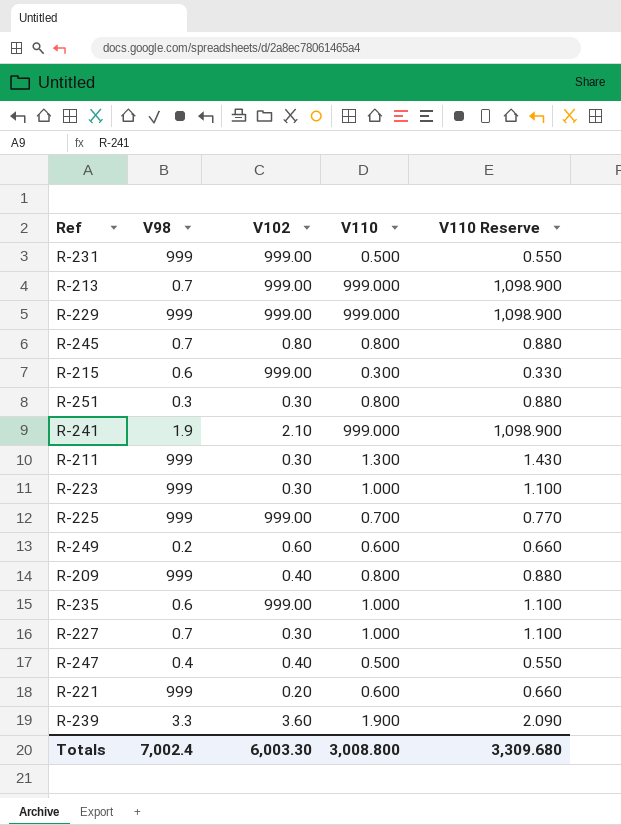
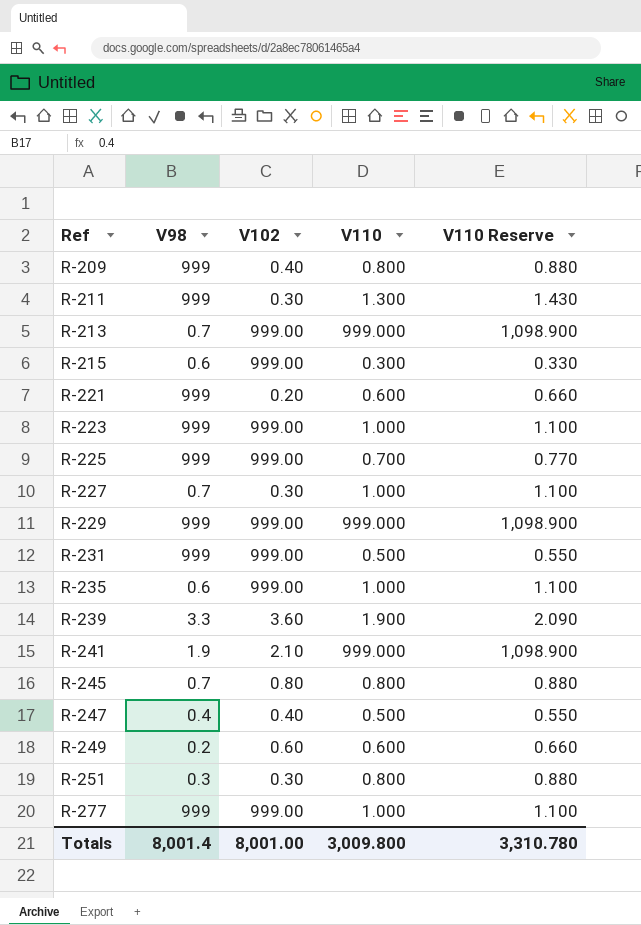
row order: none -> Ref ascending
R-223 | V102: 0.30 -> 999.00
row R-277: none -> 999 | 999.00 | 1.000 | 1.100
Totals | V98: 7,002.4 -> 8,001.4
Totals | V102: 6,003.30 -> 8,001.00
Totals | V110: 3,008.800 -> 3,009.800
Totals | V110 Reserve: 3,309.680 -> 3,310.780

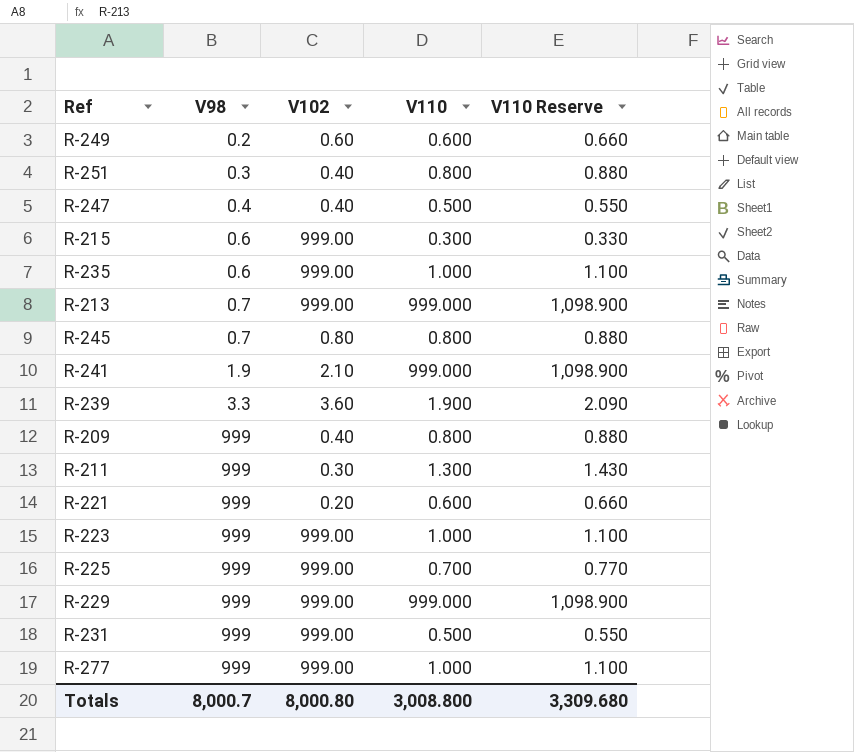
row order: Ref ascending -> V98 ascending
row R-227: 0.7 | 0.30 | 1.000 | 1.100 -> none
R-251 | V102: 0.30 -> 0.40
Totals | V98: 8,001.4 -> 8,000.7
Totals | V102: 8,001.00 -> 8,000.80
Totals | V110: 3,009.800 -> 3,008.800
Totals | V110 Reserve: 3,310.780 -> 3,309.680

